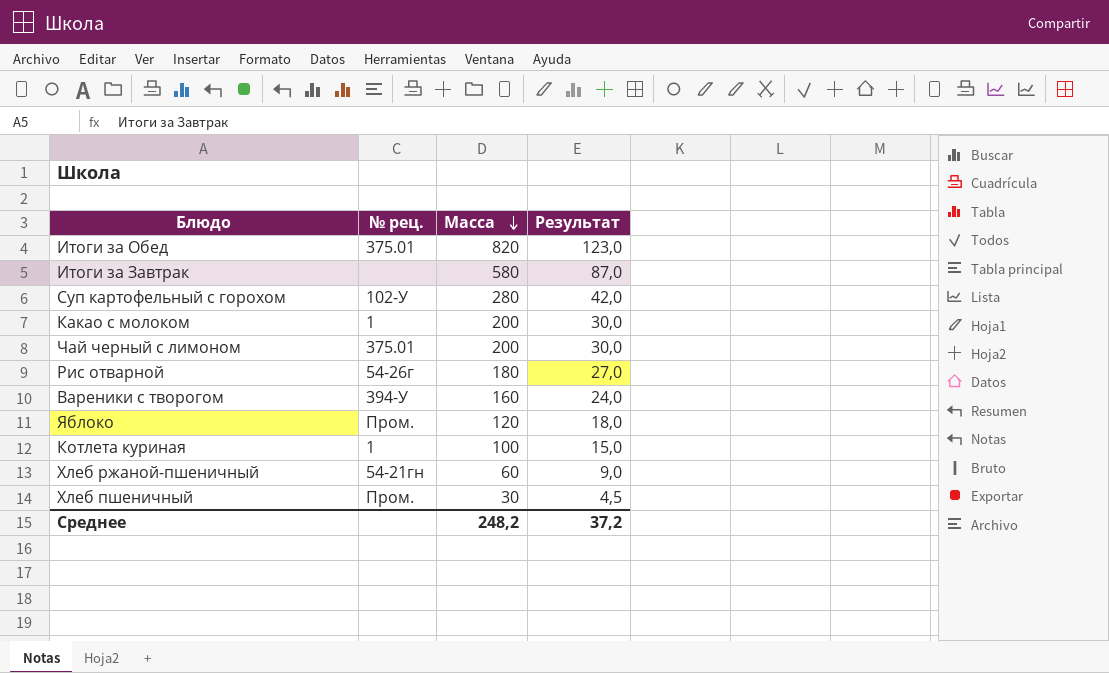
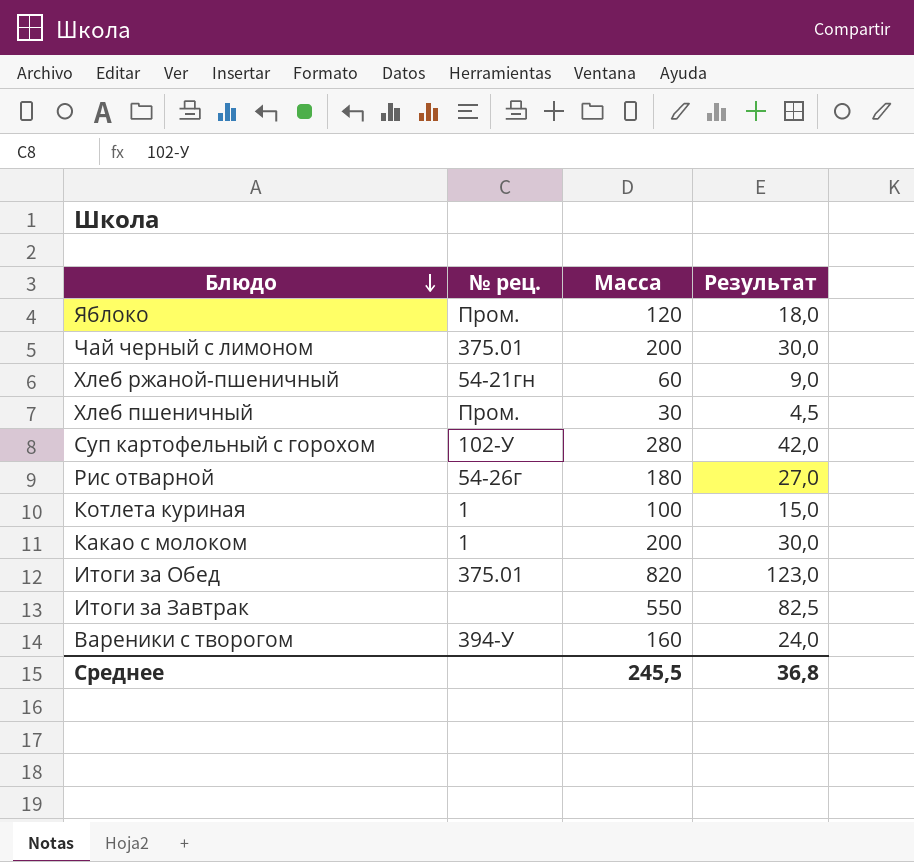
row order: Масса descending -> Блюдо descending
Итоги за Завтрак | Масса: 580 -> 550
Итоги за Завтрак | Результат: 87,0 -> 82,5
Среднее | Масса: 248,2 -> 245,5
Среднее | Результат: 37,2 -> 36,8

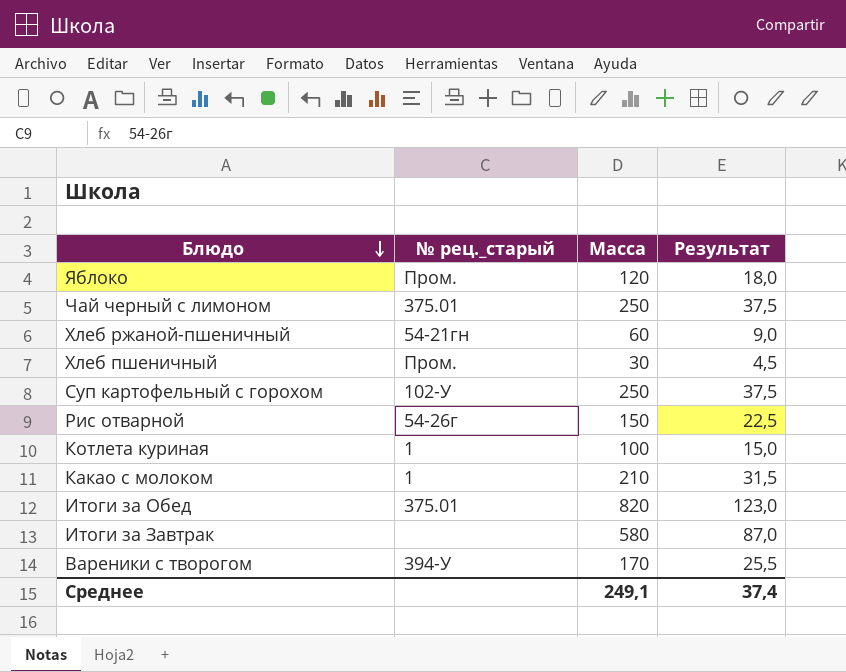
column name: № рец. -> № рец._старый
Чай черный с лимоном | Масса: 200 -> 250
Чай черный с лимоном | Результат: 30,0 -> 37,5
Суп картофельный с горохом | Масса: 280 -> 250
Суп картофельный с горохом | Результат: 42,0 -> 37,5
Рис отварной | Масса: 180 -> 150
Рис отварной | Результат: 27,0 -> 22,5
Какао с молоком | Масса: 200 -> 210
Какао с молоком | Результат: 30,0 -> 31,5
Итоги за Завтрак | Масса: 550 -> 580
Итоги за Завтрак | Результат: 82,5 -> 87,0
Вареники с творогом | Масса: 160 -> 170
Вареники с творогом | Результат: 24,0 -> 25,5
Среднее | Масса: 245,5 -> 249,1
Среднее | Результат: 36,8 -> 37,4

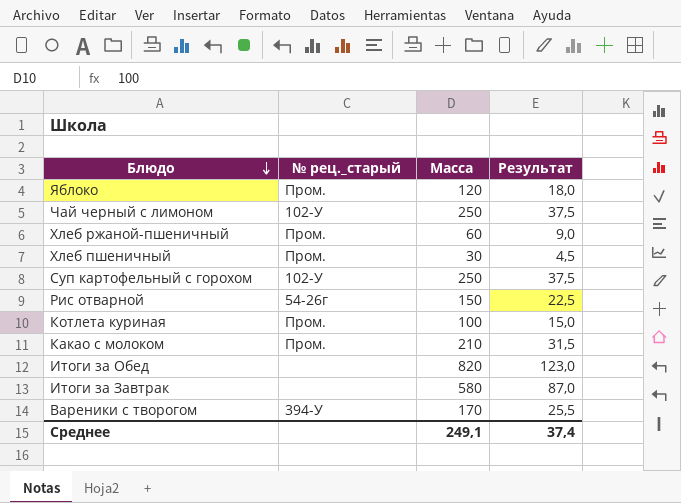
Чай черный с лимоном | № рец._старый: 375.01 -> 102-У
Хлеб ржаной-пшеничный | № рец._старый: 54-21гн -> Пром.
Котлета куриная | № рец._старый: 1 -> Пром.
Какао с молоком | № рец._старый: 1 -> Пром.
Итоги за Обед | № рец._старый: 375.01 -> none

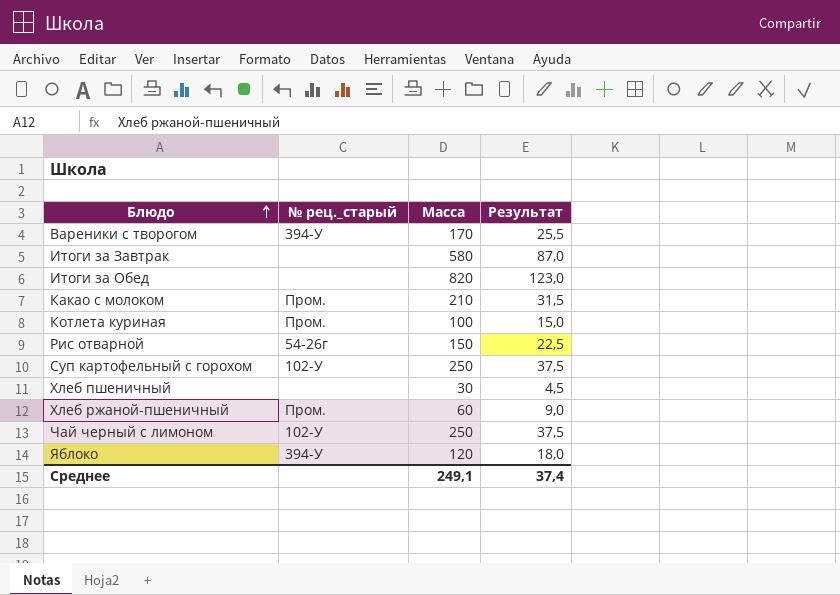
row order: Блюдо descending -> Блюдо ascending
Хлеб пшеничный | № рец._старый: Пром. -> none
Яблоко | № рец._старый: Пром. -> 394-У

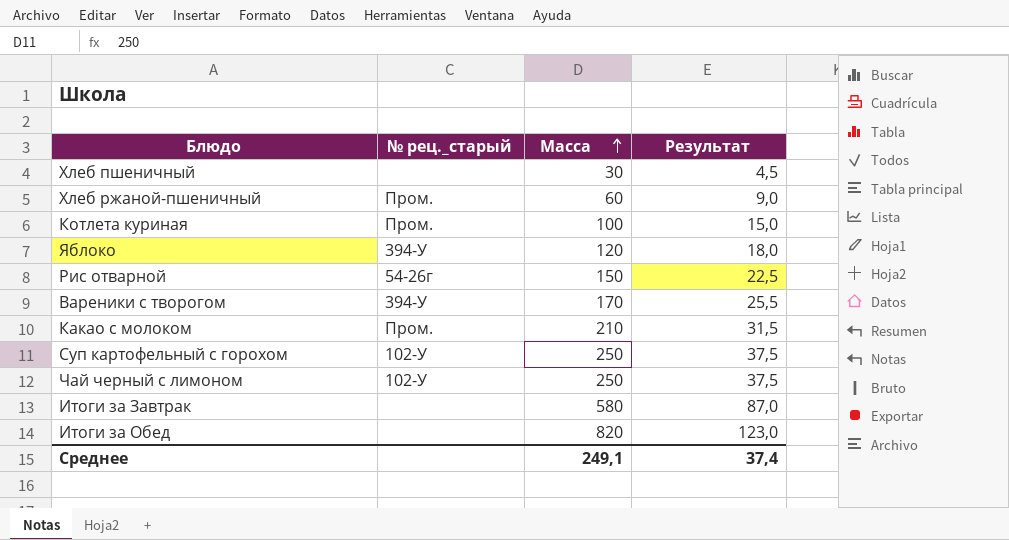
row order: Блюдо ascending -> Масса ascending

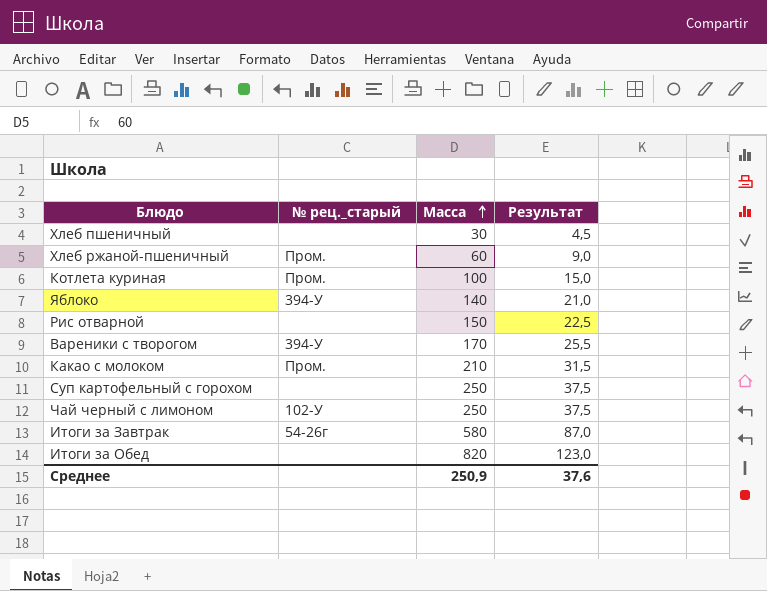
Яблоко | Масса: 120 -> 140
Яблоко | Результат: 18,0 -> 21,0
Рис отварной | № рец._старый: 54-26г -> none
Суп картофельный с горохом | № рец._старый: 102-У -> none
Итоги за Завтрак | № рец._старый: none -> 54-26г
Среднее | Масса: 249,1 -> 250,9
Среднее | Результат: 37,4 -> 37,6

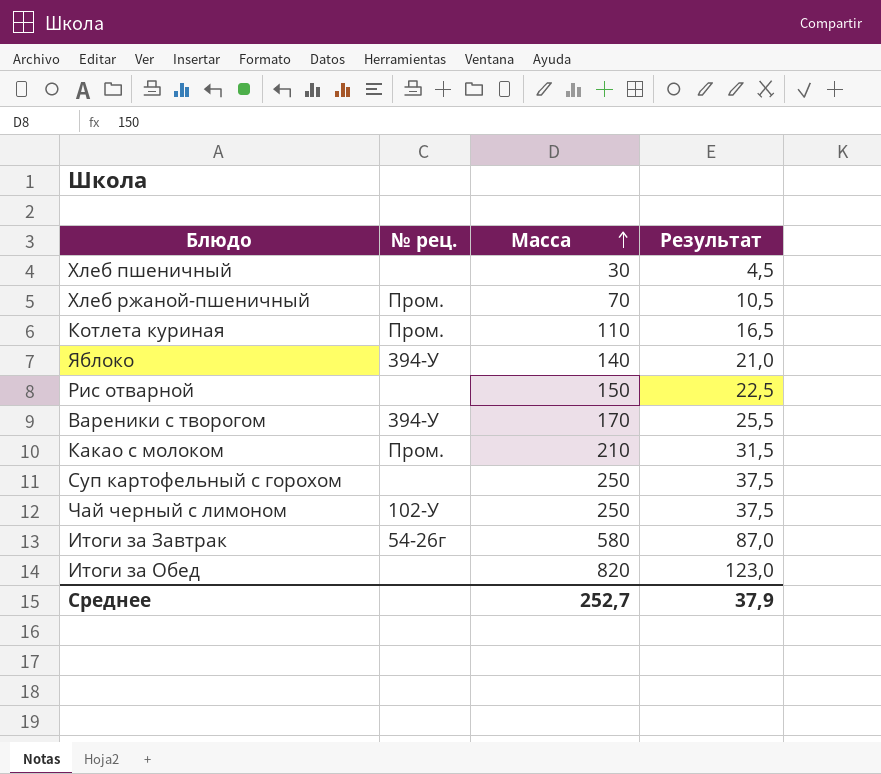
column name: № рец._старый -> № рец.
Хлеб ржаной-пшеничный | Масса: 60 -> 70
Хлеб ржаной-пшеничный | Результат: 9,0 -> 10,5
Котлета куриная | Масса: 100 -> 110
Котлета куриная | Результат: 15,0 -> 16,5
Среднее | Масса: 250,9 -> 252,7
Среднее | Результат: 37,6 -> 37,9

